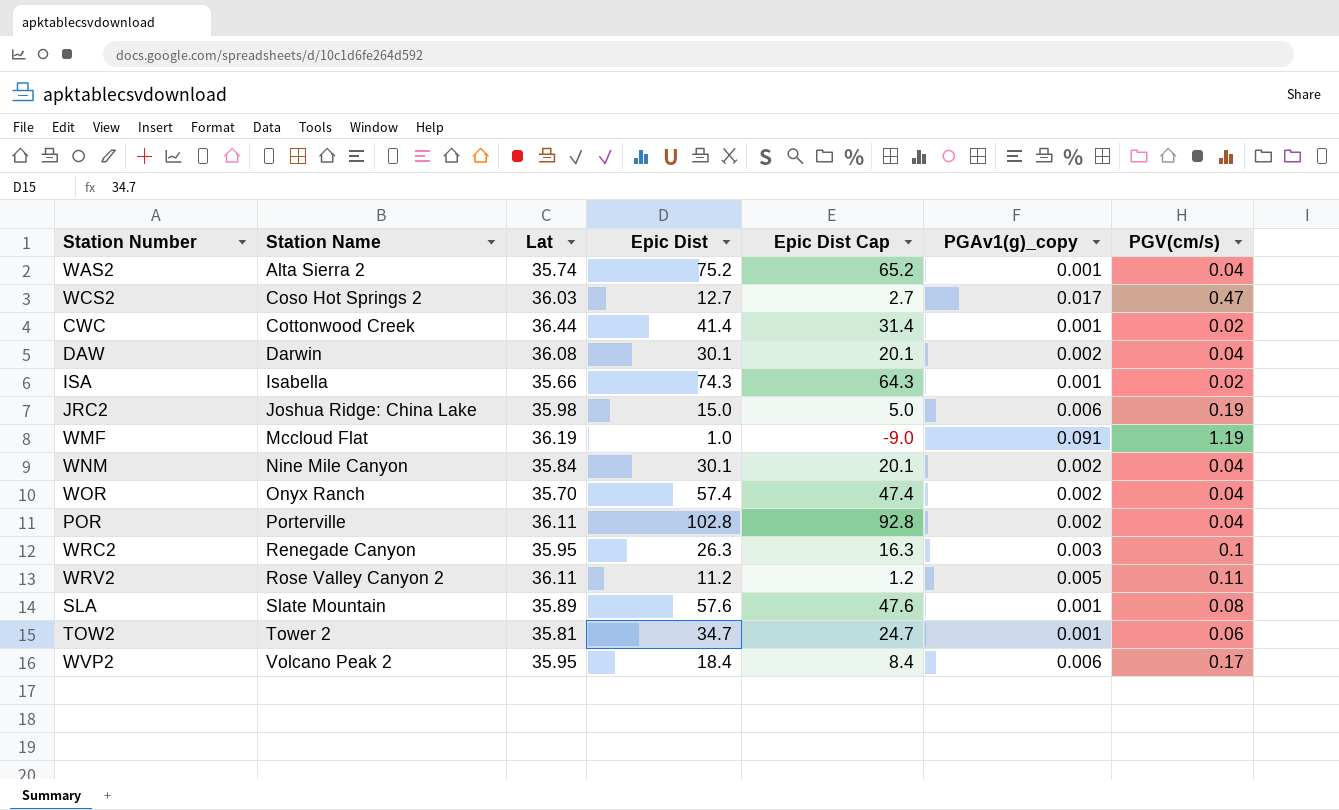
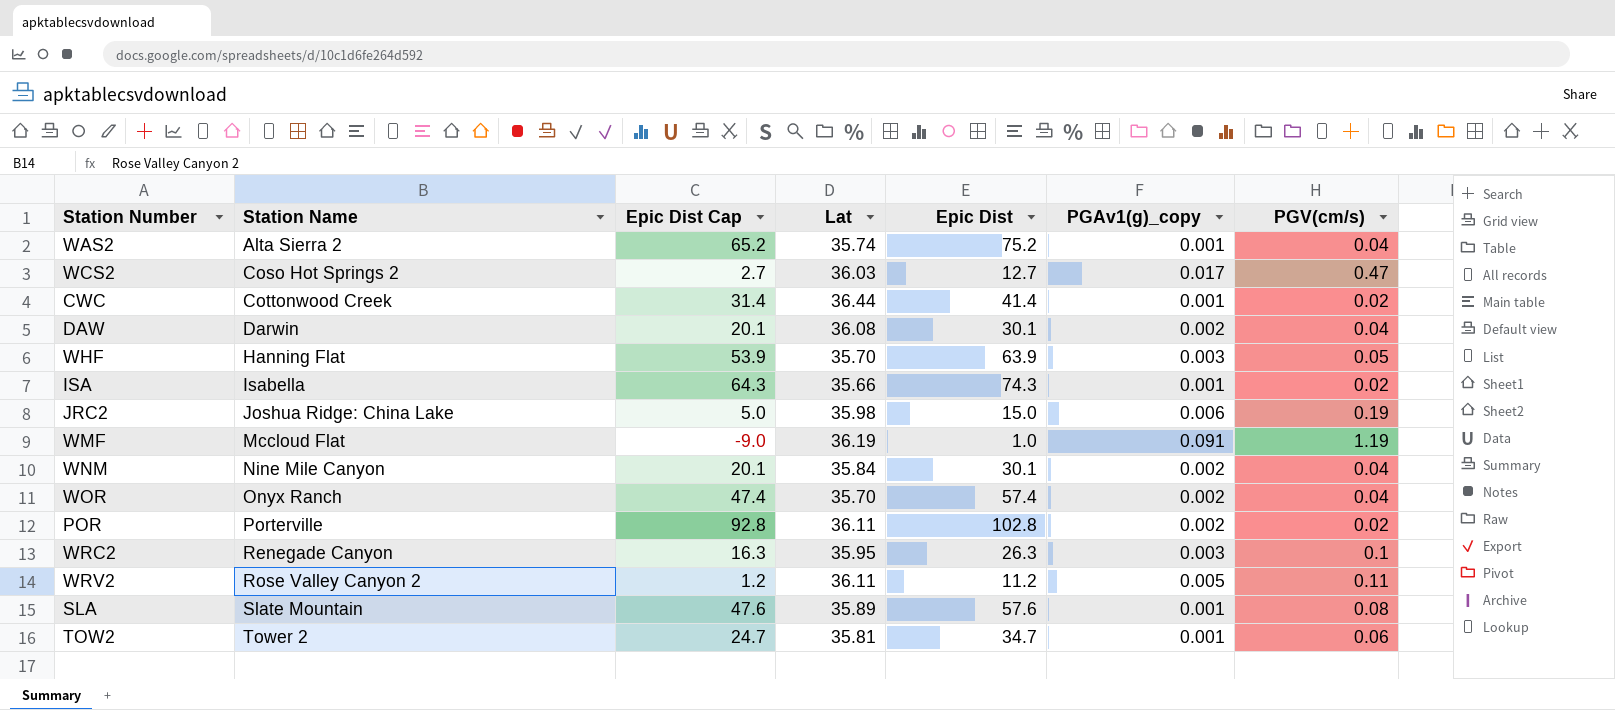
column Epic Dist Cap | position: 5 -> 3
row WVP2: Volcano Peak 2 | 35.95 | 18.4 | 8.4 | 0.006 | 0.17 -> none
row WHF: none -> Hanning Flat | 53.9 | 35.70 | 63.9 | 0.003 | 0.05
POR | PGV(cm/s): 0.04 -> 0.02

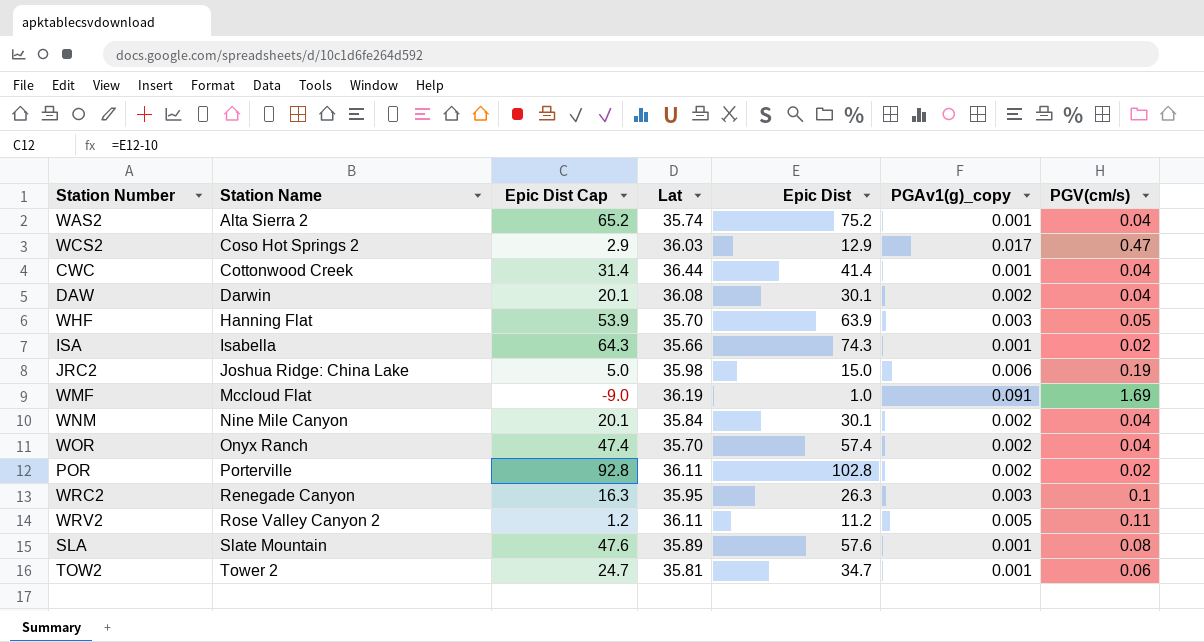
WCS2 | Epic Dist Cap: 2.7 -> 2.9
WCS2 | Epic Dist: 12.7 -> 12.9
CWC | PGV(cm/s): 0.02 -> 0.04
WMF | PGV(cm/s): 1.19 -> 1.69

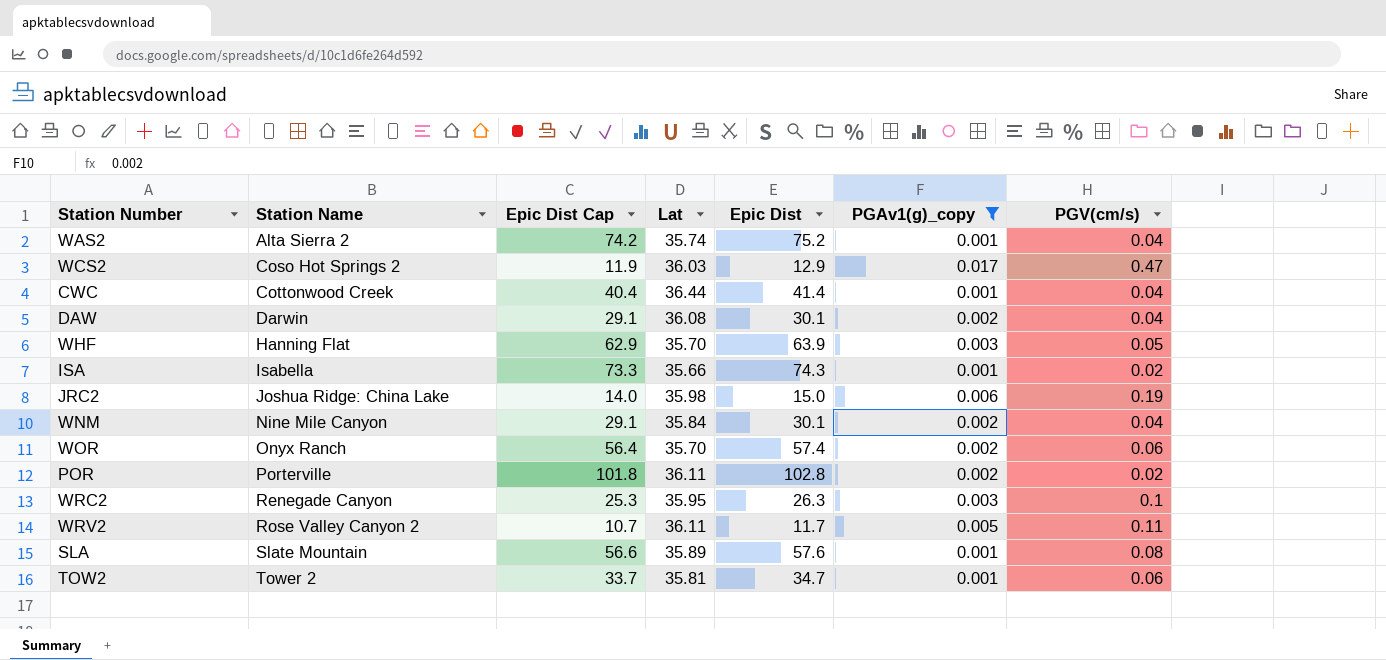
filter: none -> PGAv1(g)_copy != 0.091
column Epic Dist Cap | formula: [Epic Dist] - 10 -> [Epic Dist] - 1
WOR | PGV(cm/s): 0.04 -> 0.06
WRV2 | Epic Dist: 11.2 -> 11.7

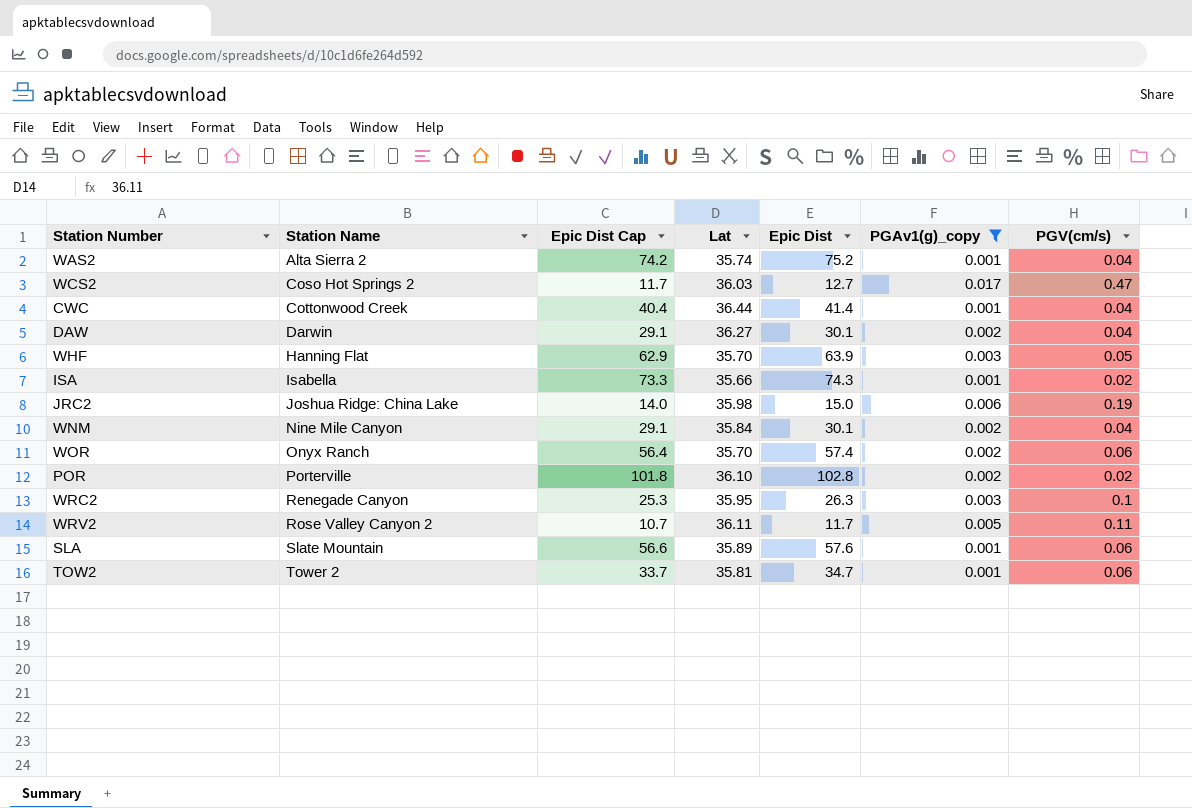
WCS2 | Epic Dist Cap: 11.9 -> 11.7
WCS2 | Epic Dist: 12.9 -> 12.7
DAW | Lat: 36.08 -> 36.27
POR | Lat: 36.11 -> 36.10
SLA | PGV(cm/s): 0.08 -> 0.06

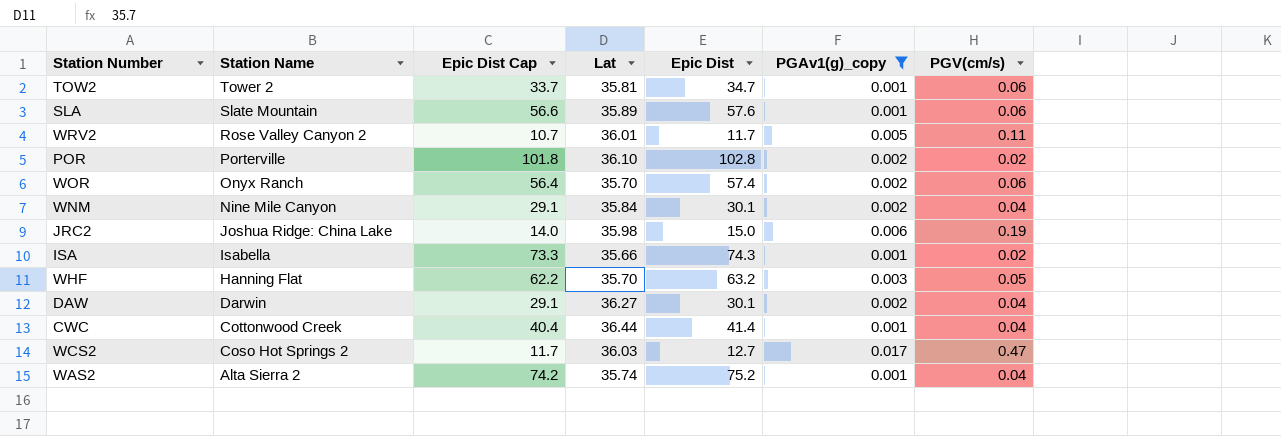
row order: Station Name ascending -> Station Name descending
row WRC2: Renegade Canyon | 25.3 | 35.95 | 26.3 | 0.003 | 0.1 -> none
WRV2 | Lat: 36.11 -> 36.01
WHF | Epic Dist Cap: 62.9 -> 62.2
WHF | Epic Dist: 63.9 -> 63.2

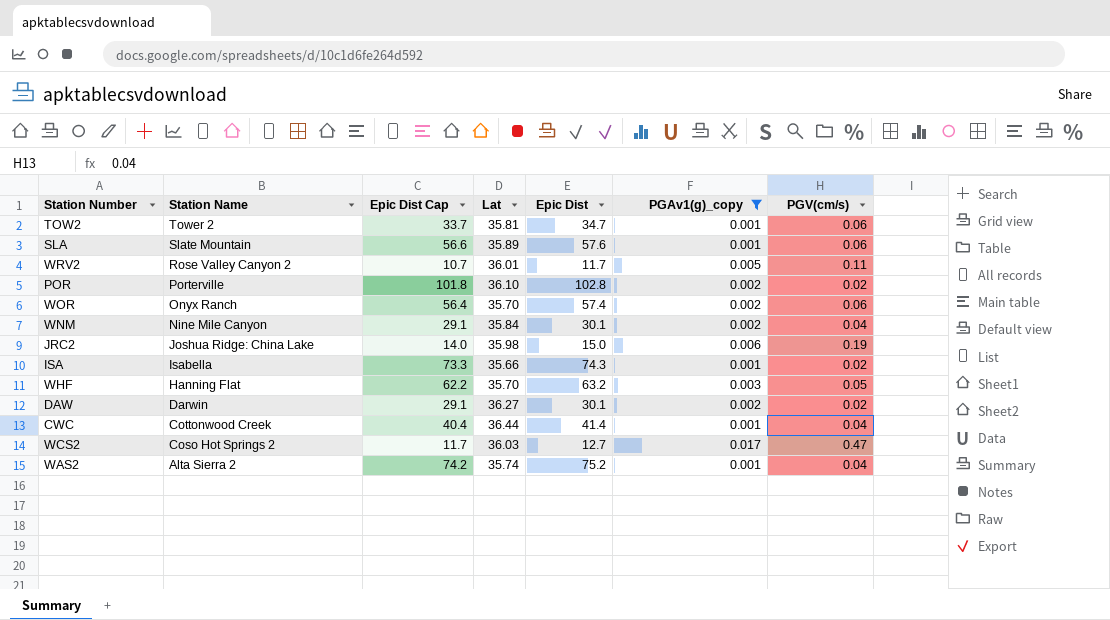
DAW | PGV(cm/s): 0.04 -> 0.02

